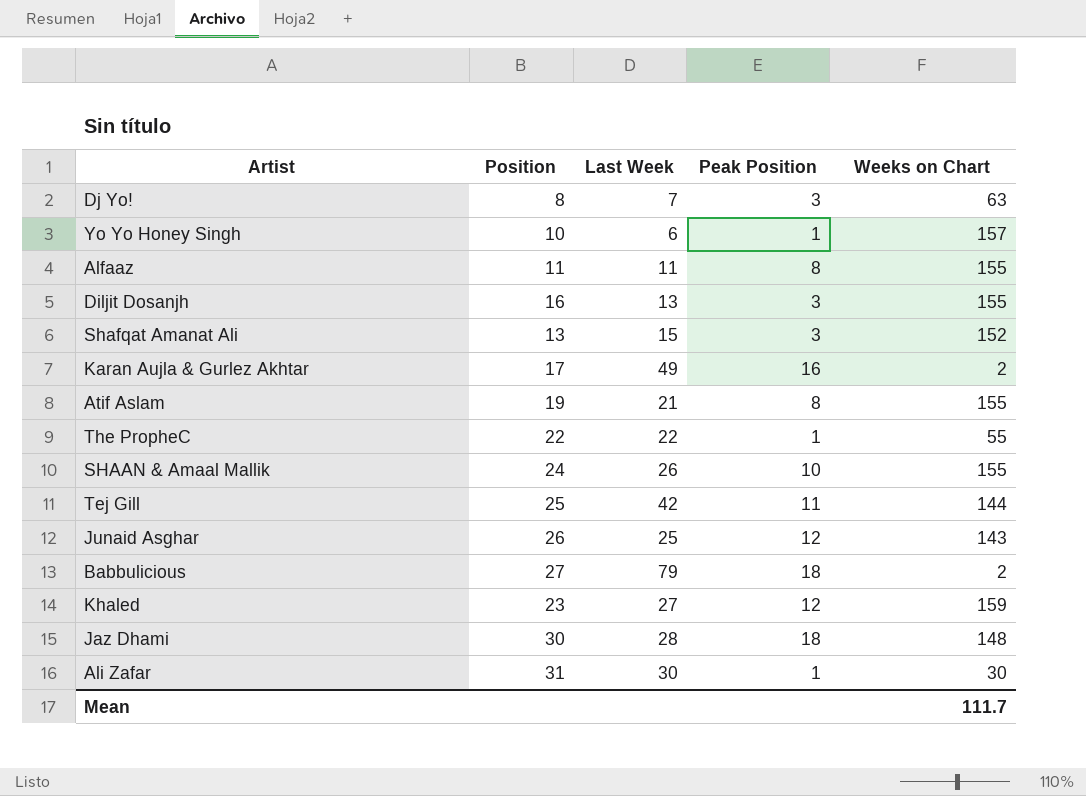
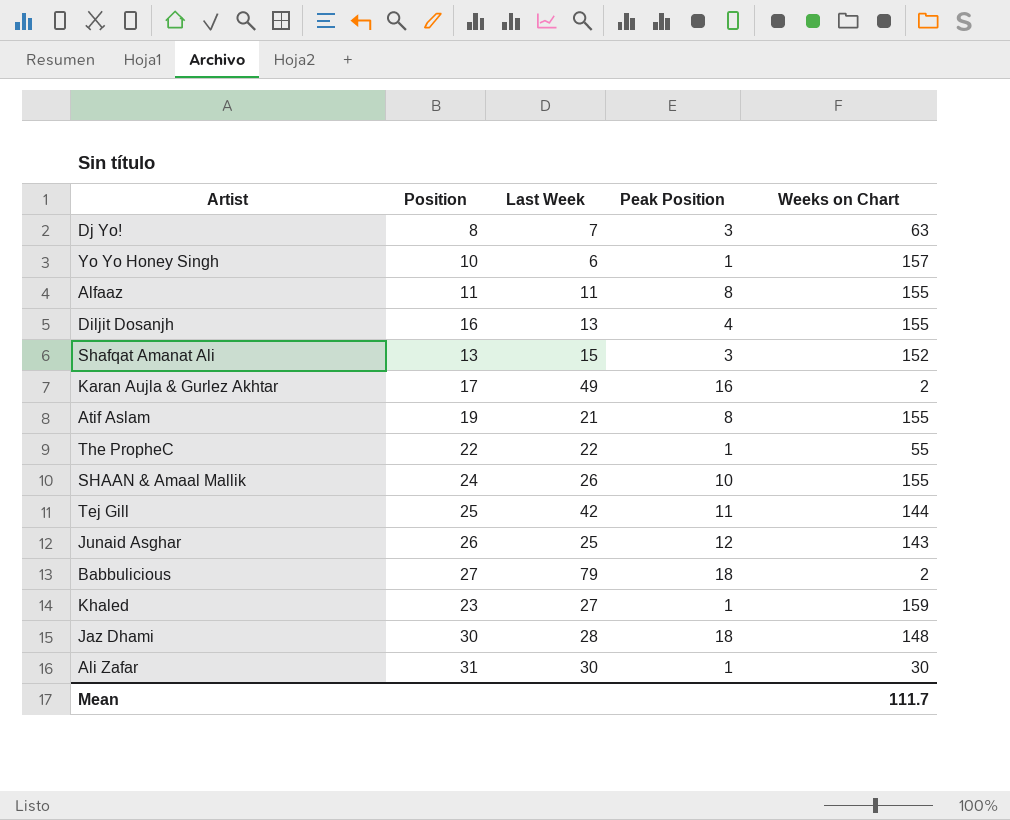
Diljit Dosanjh | Peak Position: 3 -> 4
Khaled | Peak Position: 12 -> 1

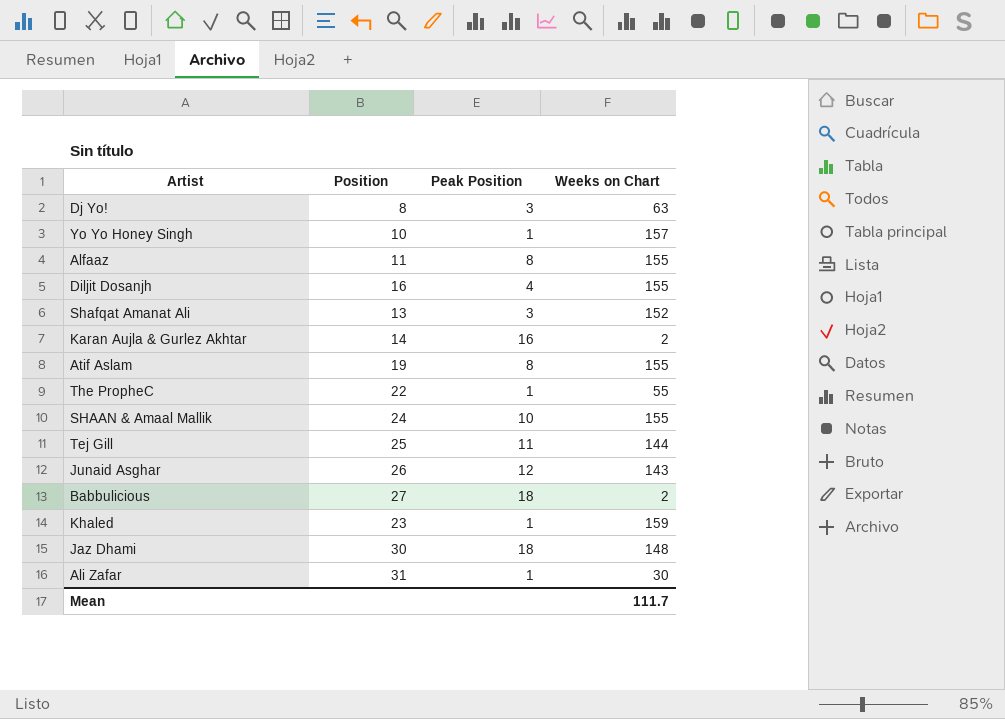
column Last Week | position: 3 -> none
Karan Aujla & Gurlez Akhtar | Position: 17 -> 14

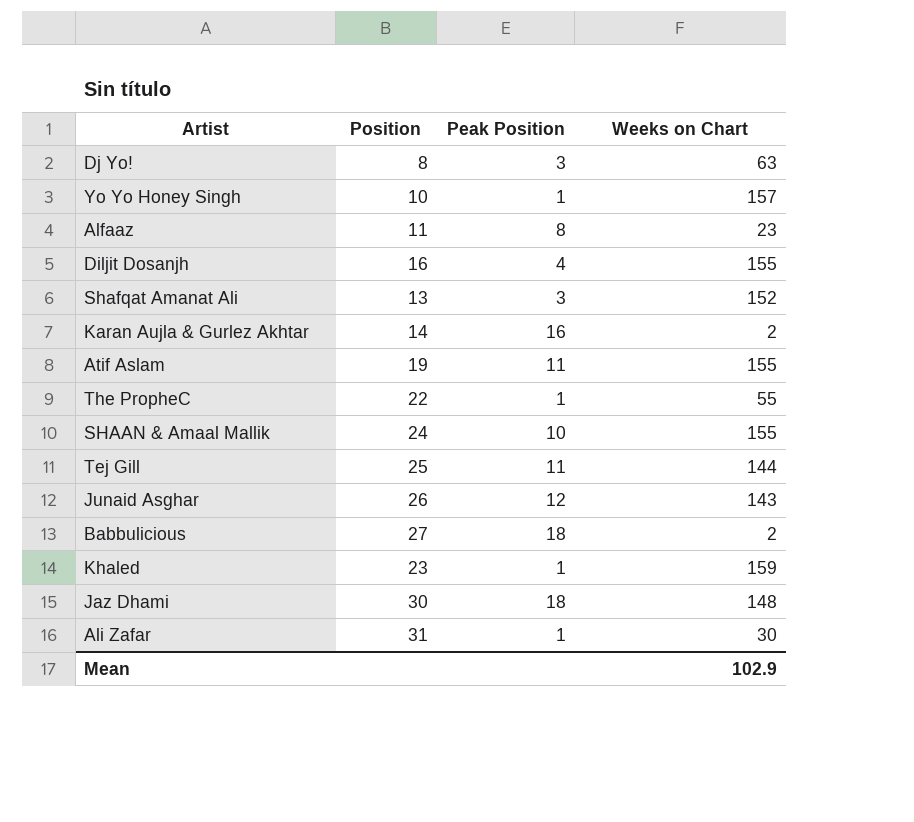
Alfaaz | Weeks on Chart: 155 -> 23
Atif Aslam | Peak Position: 8 -> 11
Mean | Weeks on Chart: 111.7 -> 102.9

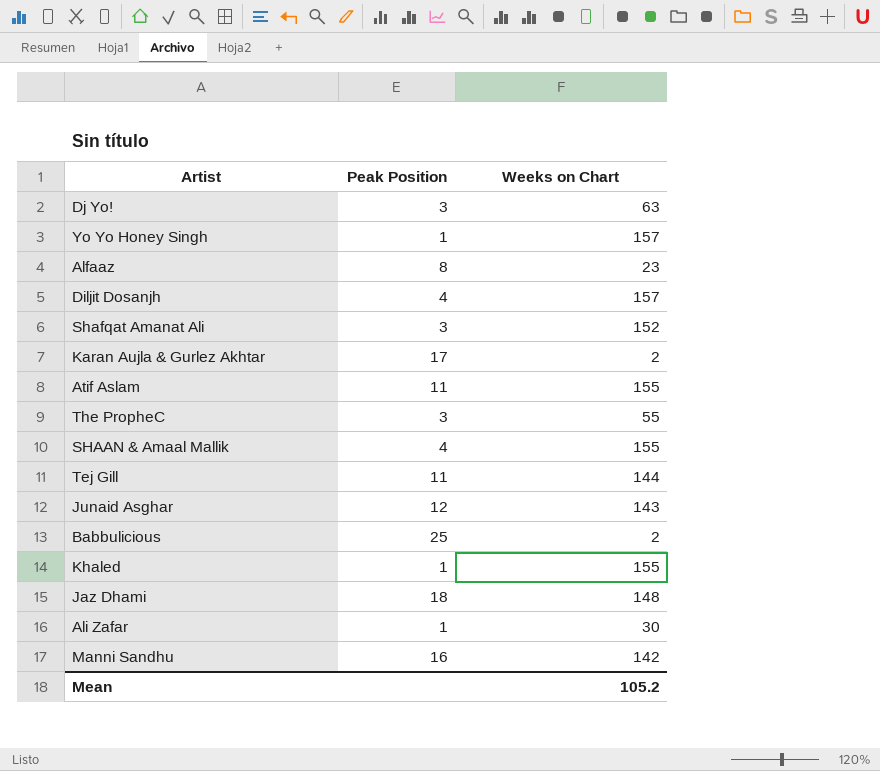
column Position | position: 2 -> none
Diljit Dosanjh | Weeks on Chart: 155 -> 157
Karan Aujla & Gurlez Akhtar | Peak Position: 16 -> 17
The PropheC | Peak Position: 1 -> 3
SHAAN & Amaal Mallik | Peak Position: 10 -> 4
Babbulicious | Peak Position: 18 -> 25
Khaled | Weeks on Chart: 159 -> 155
row Manni Sandhu: none -> 16 | 142
Mean | Weeks on Chart: 102.9 -> 105.2

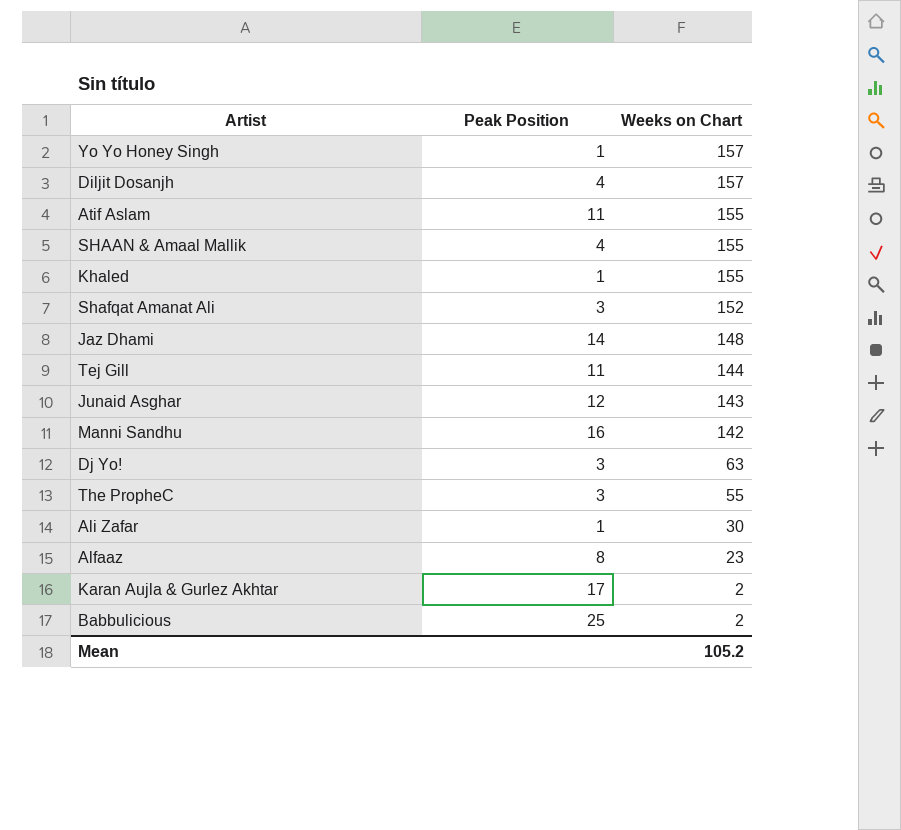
row order: none -> Weeks on Chart descending
Jaz Dhami | Peak Position: 18 -> 14

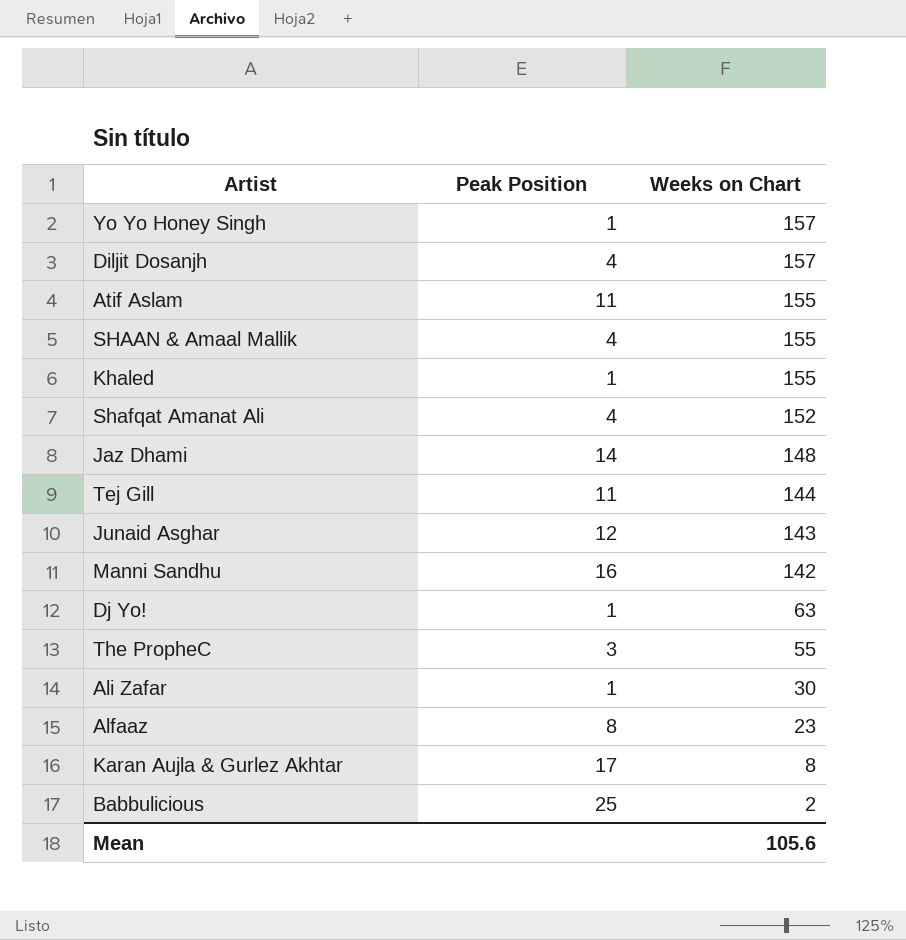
Shafqat Amanat Ali | Peak Position: 3 -> 4
Dj Yo! | Peak Position: 3 -> 1
Karan Aujla & Gurlez Akhtar | Weeks on Chart: 2 -> 8
Mean | Weeks on Chart: 105.2 -> 105.6

